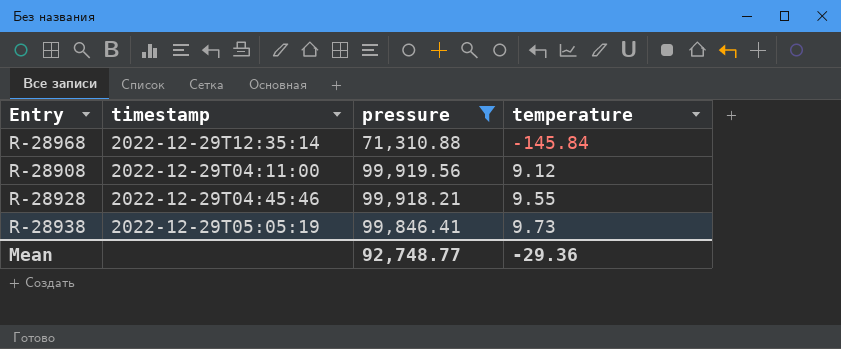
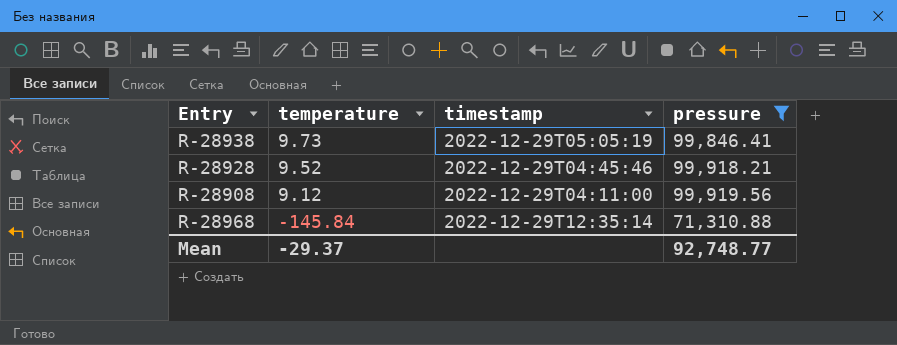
row order: temperature ascending -> temperature descending
column temperature | position: 4 -> 2
R-28928 | temperature: 9.55 -> 9.52
Mean | temperature: -29.36 -> -29.37

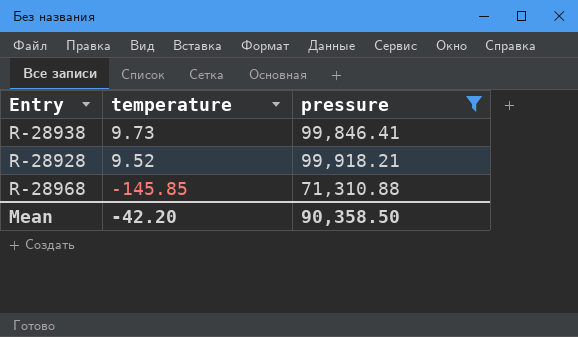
column timestamp | position: 3 -> none
row R-28908: 9.12 | 2022-12-29T04:11:00 | 99,919.56 -> none
R-28968 | temperature: -145.84 -> -145.85
Mean | temperature: -29.37 -> -42.20
Mean | pressure: 92,748.77 -> 90,358.50

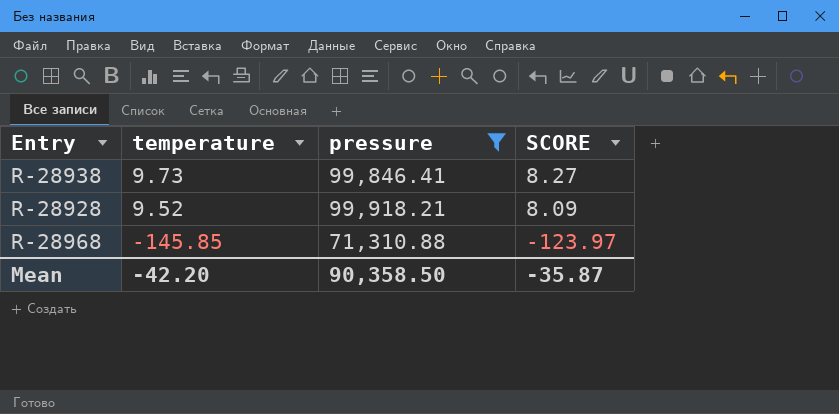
column SCORE | formula: none -> [temperature] * 0.85

